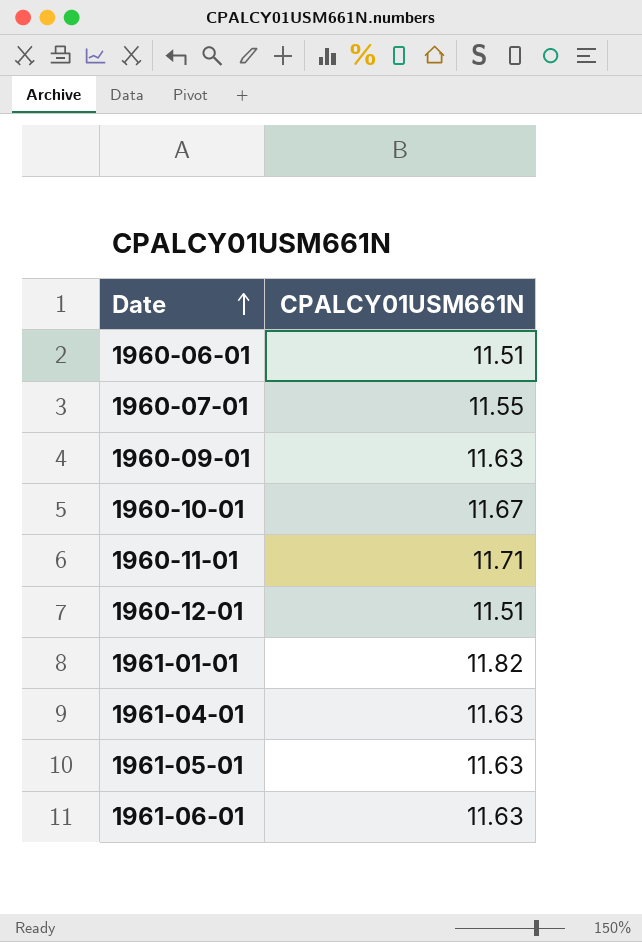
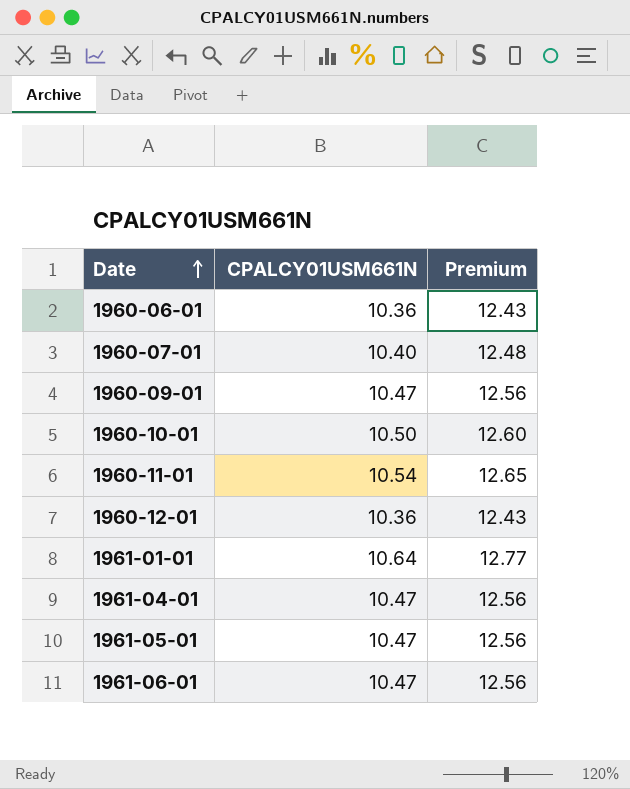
column Premium | formula: none -> [CPALCY01USM661N] * 1.2
1960-06-01 | CPALCY01USM661N: 11.51 -> 10.36
1960-07-01 | CPALCY01USM661N: 11.55 -> 10.40
1960-09-01 | CPALCY01USM661N: 11.63 -> 10.47
1960-10-01 | CPALCY01USM661N: 11.67 -> 10.50
1960-11-01 | CPALCY01USM661N: 11.71 -> 10.54
1960-12-01 | CPALCY01USM661N: 11.51 -> 10.36
1961-01-01 | CPALCY01USM661N: 11.82 -> 10.64
1961-04-01 | CPALCY01USM661N: 11.63 -> 10.47
1961-05-01 | CPALCY01USM661N: 11.63 -> 10.47
1961-06-01 | CPALCY01USM661N: 11.63 -> 10.47

